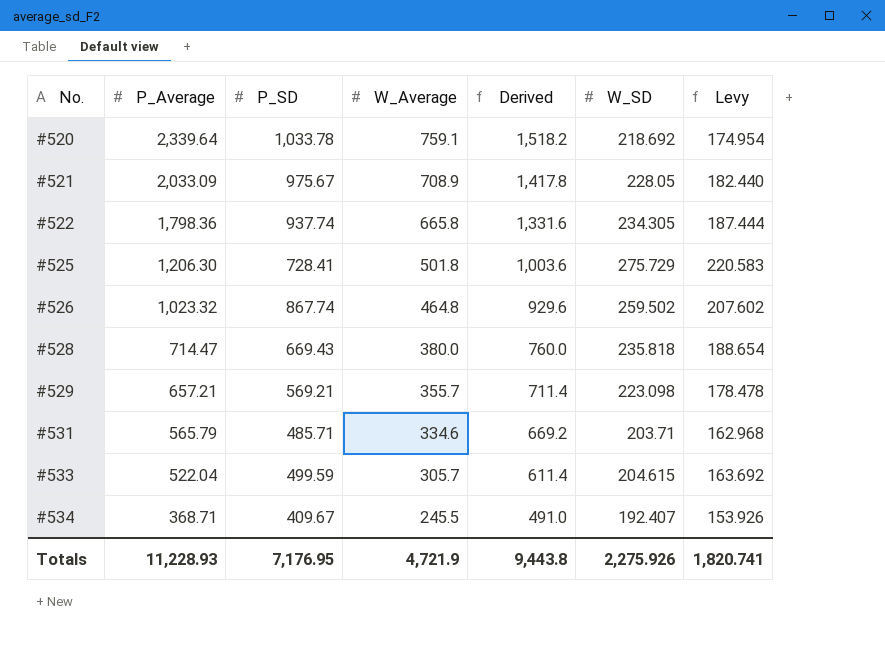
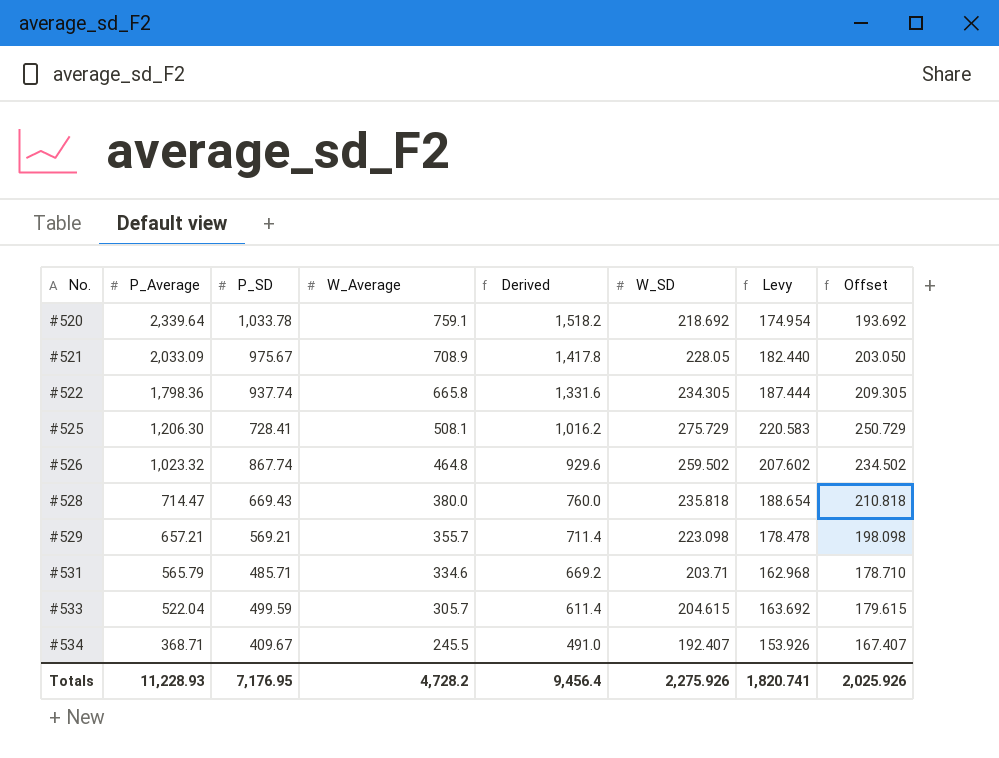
column Offset | formula: none -> [W_SD] - 25
#525 | W_Average: 501.8 -> 508.1
#525 | Derived: 1,003.6 -> 1,016.2
Totals | W_Average: 4,721.9 -> 4,728.2
Totals | Derived: 9,443.8 -> 9,456.4

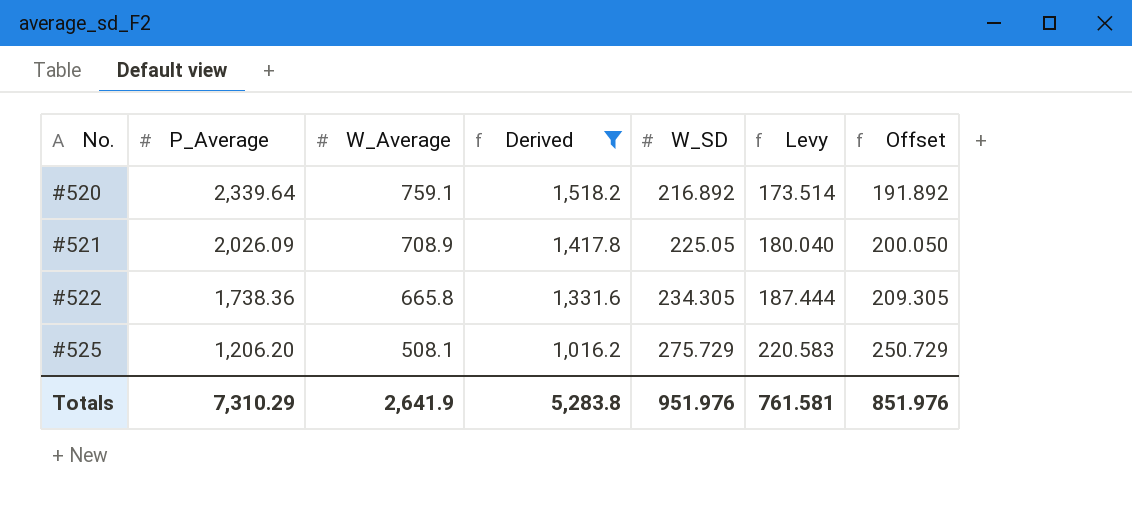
filter: none -> Derived >= 1,016.2
column P_SD | position: 3 -> none
#520 | W_SD: 218.692 -> 216.892
#520 | Levy: 174.954 -> 173.514
#520 | Offset: 193.692 -> 191.892
#521 | P_Average: 2,033.09 -> 2,026.09
#521 | W_SD: 228.05 -> 225.05
#521 | Levy: 182.440 -> 180.040
#521 | Offset: 203.050 -> 200.050
#522 | P_Average: 1,798.36 -> 1,738.36
#525 | P_Average: 1,206.30 -> 1,206.20
Totals | P_Average: 11,228.93 -> 7,310.29
Totals | W_Average: 4,728.2 -> 2,641.9
Totals | Derived: 9,456.4 -> 5,283.8
Totals | W_SD: 2,275.926 -> 951.976
Totals | Levy: 1,820.741 -> 761.581
Totals | Offset: 2,025.926 -> 851.976

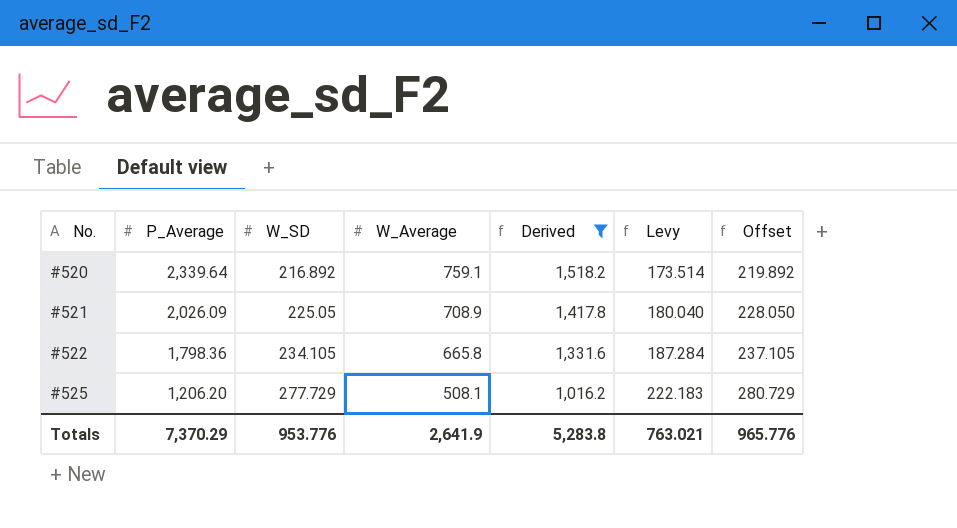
column W_SD | position: 5 -> 3
column Offset | formula: [W_SD] - 25 -> [W_SD] + 3
#522 | P_Average: 1,738.36 -> 1,798.36
#522 | W_SD: 234.305 -> 234.105
#522 | Levy: 187.444 -> 187.284
#525 | W_SD: 275.729 -> 277.729
#525 | Levy: 220.583 -> 222.183
Totals | P_Average: 7,310.29 -> 7,370.29
Totals | W_SD: 951.976 -> 953.776
Totals | Levy: 761.581 -> 763.021
Totals | Offset: 851.976 -> 965.776

